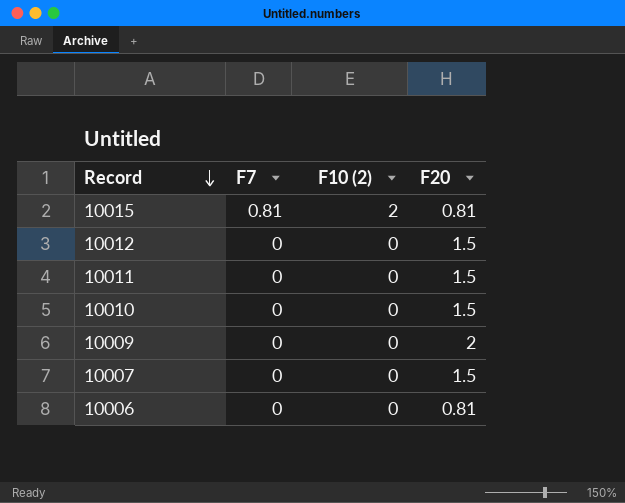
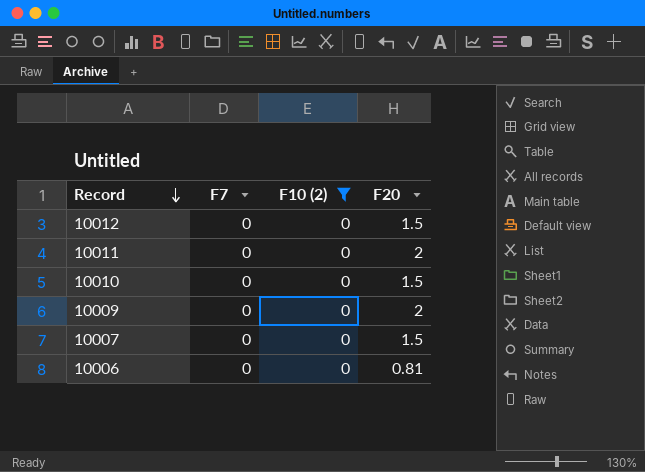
filter: none -> F10 (2) = 0
10011 | F20: 1.5 -> 2

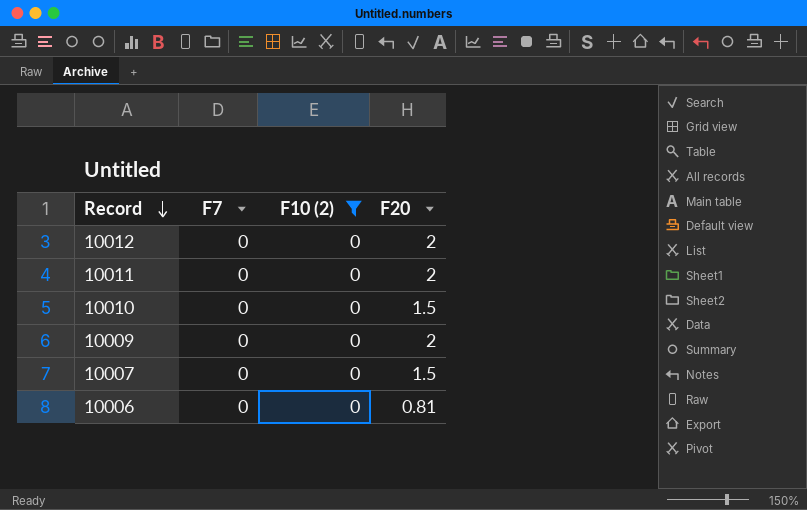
10012 | F20: 1.5 -> 2

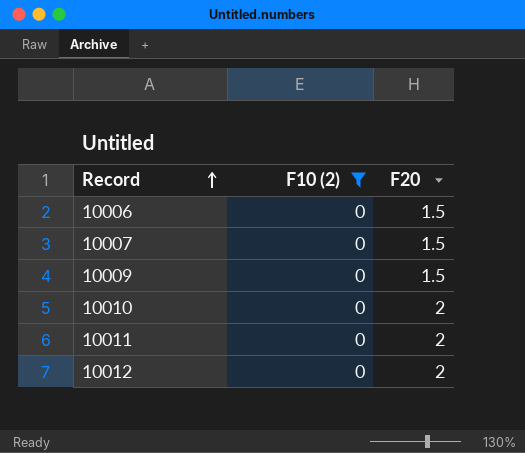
row order: Record descending -> Record ascending
column F7 | position: 2 -> none
10006 | F20: 0.81 -> 1.5
10009 | F20: 2 -> 1.5
10010 | F20: 1.5 -> 2

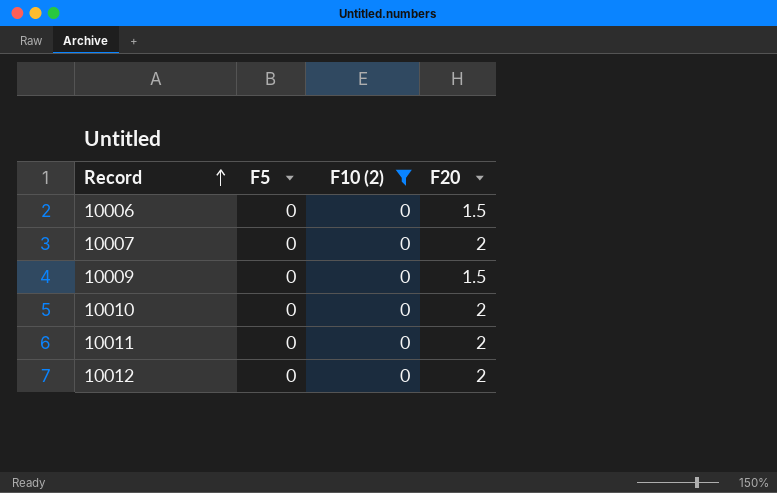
column F5 | position: none -> 2
10007 | F20: 1.5 -> 2

